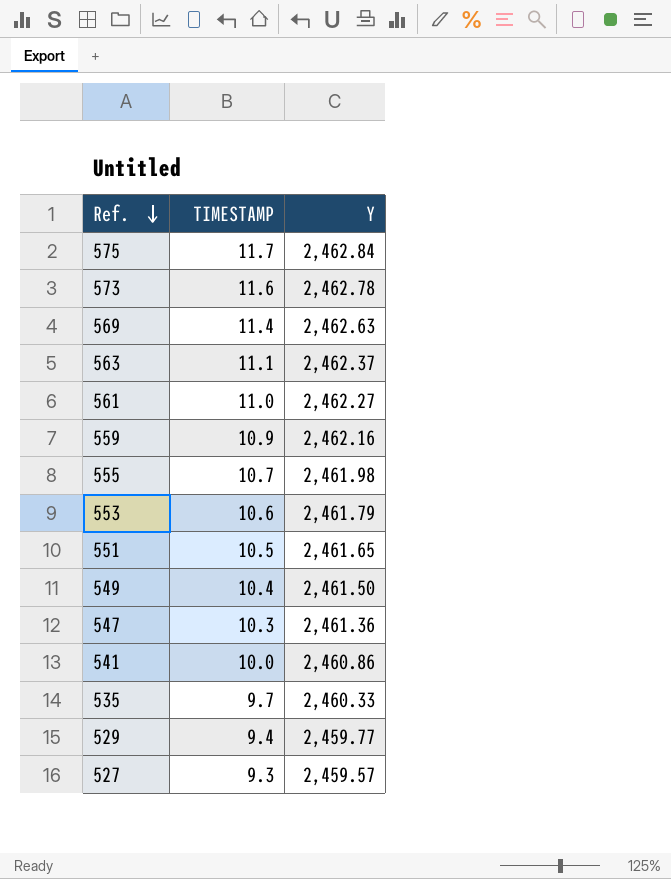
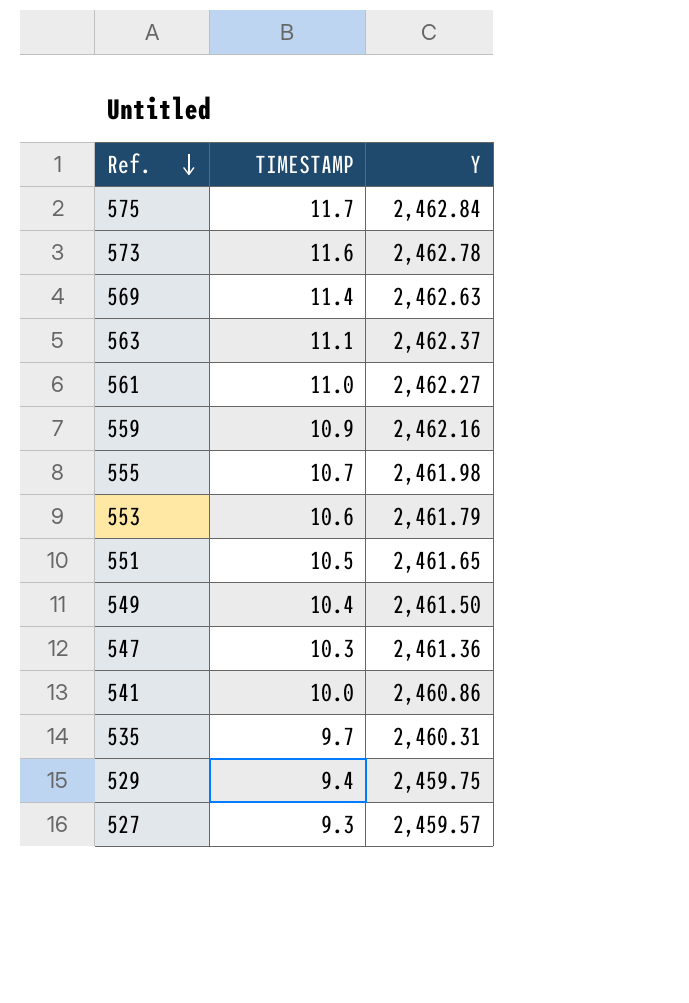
535 | Y: 2,460.33 -> 2,460.31
529 | Y: 2,459.77 -> 2,459.75

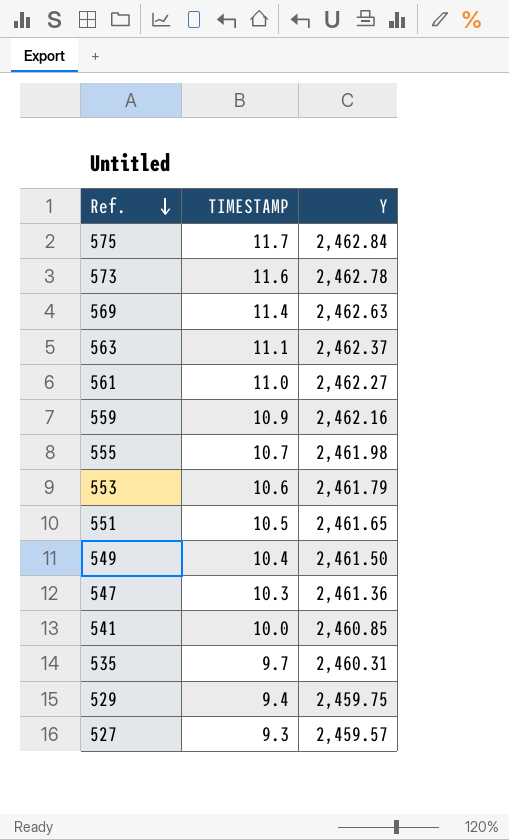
541 | Y: 2,460.86 -> 2,460.85

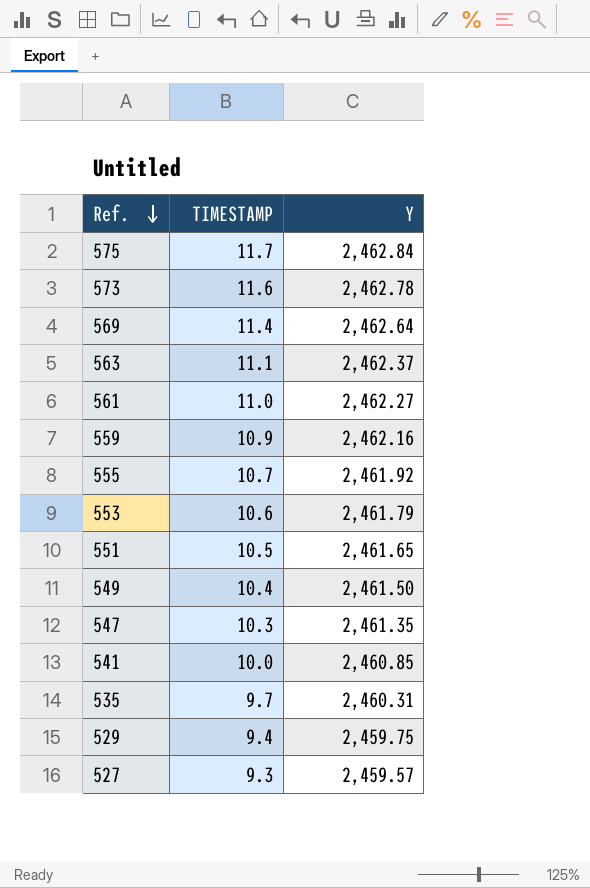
569 | Y: 2,462.63 -> 2,462.64
555 | Y: 2,461.98 -> 2,461.92
547 | Y: 2,461.36 -> 2,461.35

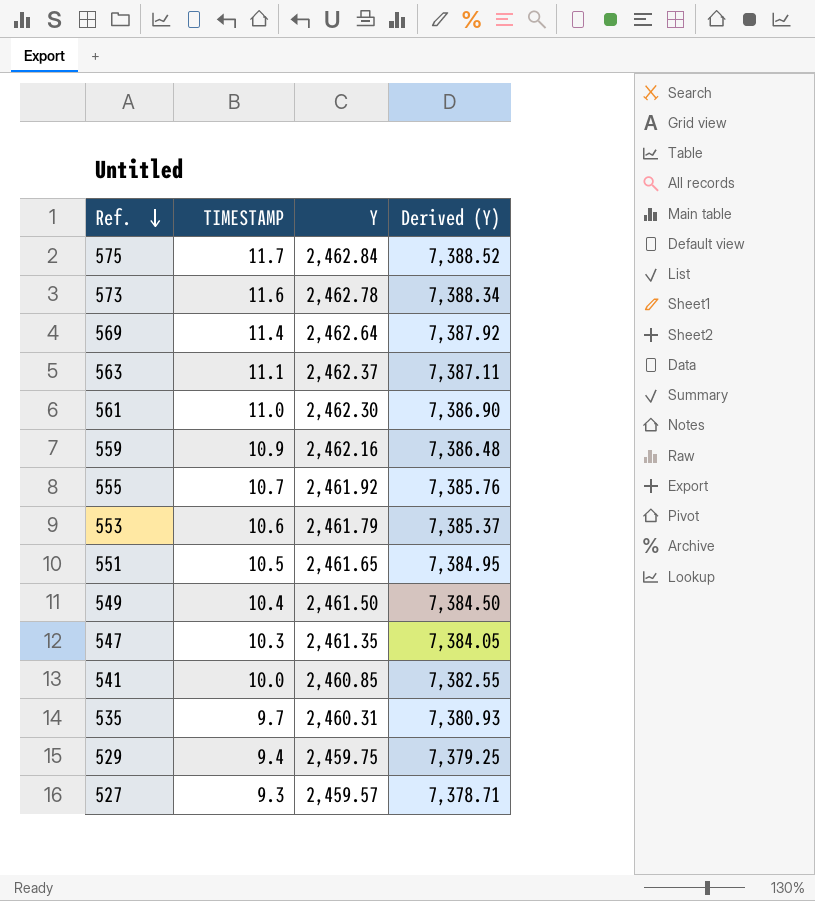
column Derived (Y) | formula: none -> [Y] * 3
561 | Y: 2,462.27 -> 2,462.30

